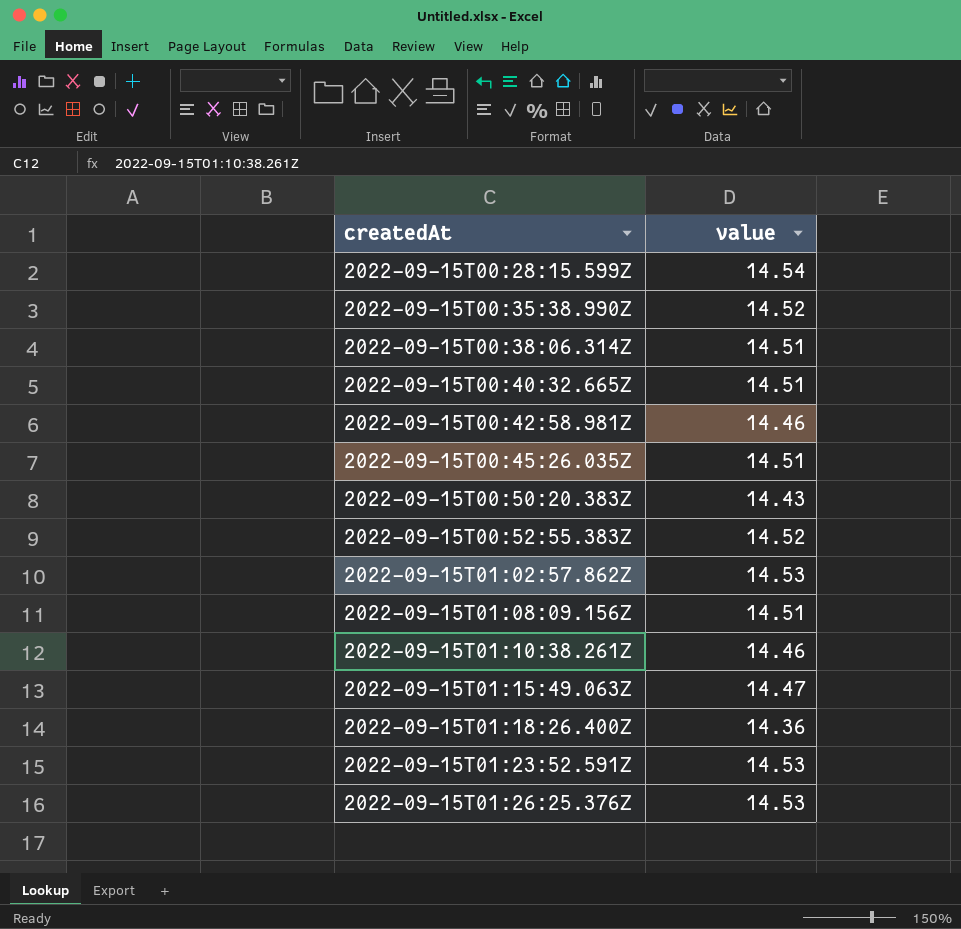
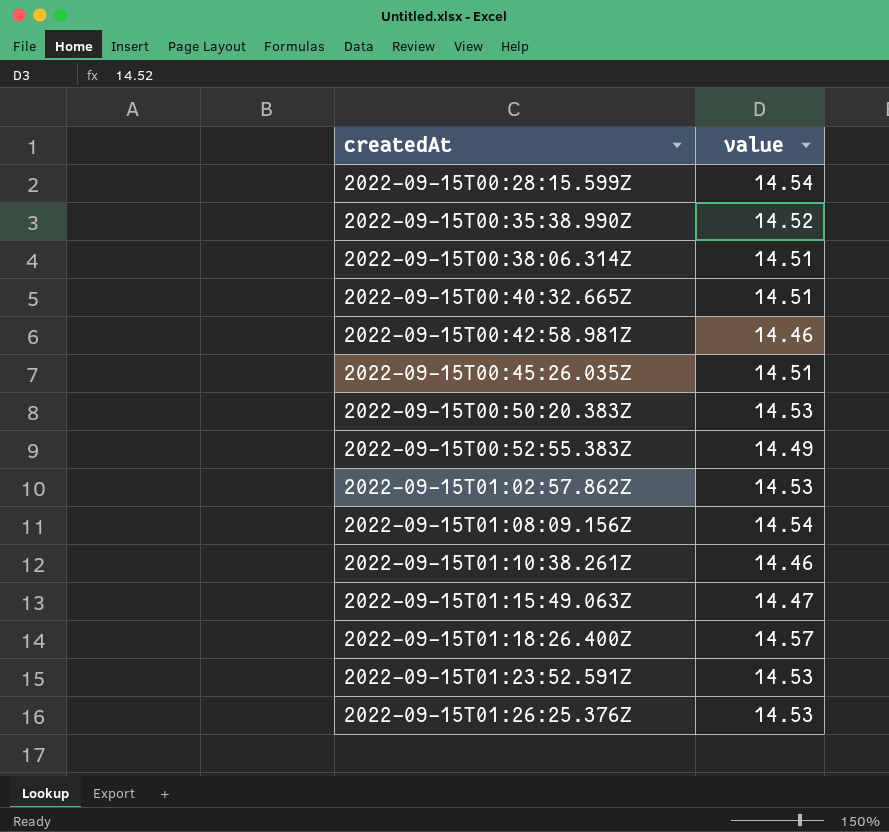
2022-09-15T00:50:20.383Z | value: 14.43 -> 14.53
2022-09-15T00:52:55.383Z | value: 14.52 -> 14.49
2022-09-15T01:08:09.156Z | value: 14.51 -> 14.54
2022-09-15T01:18:26.400Z | value: 14.36 -> 14.57

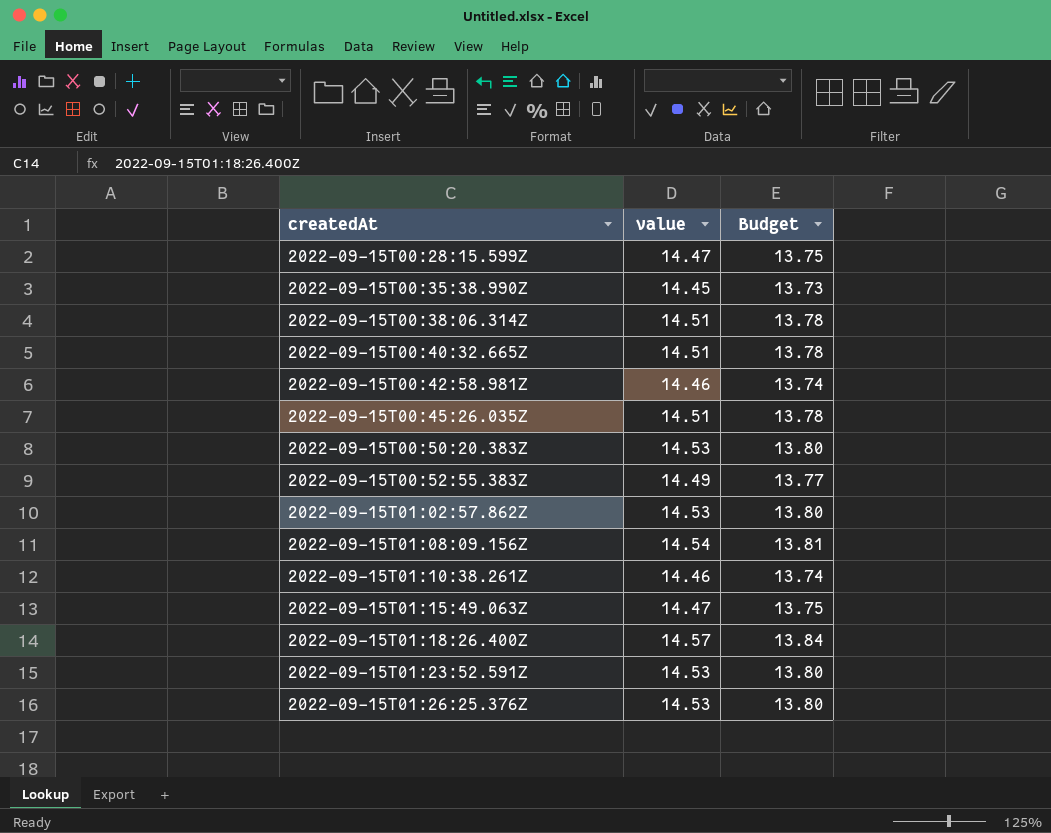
column Budget | formula: none -> [value] * 0.95
2022-09-15T00:28:15.599Z | value: 14.54 -> 14.47
2022-09-15T00:35:38.990Z | value: 14.52 -> 14.45

